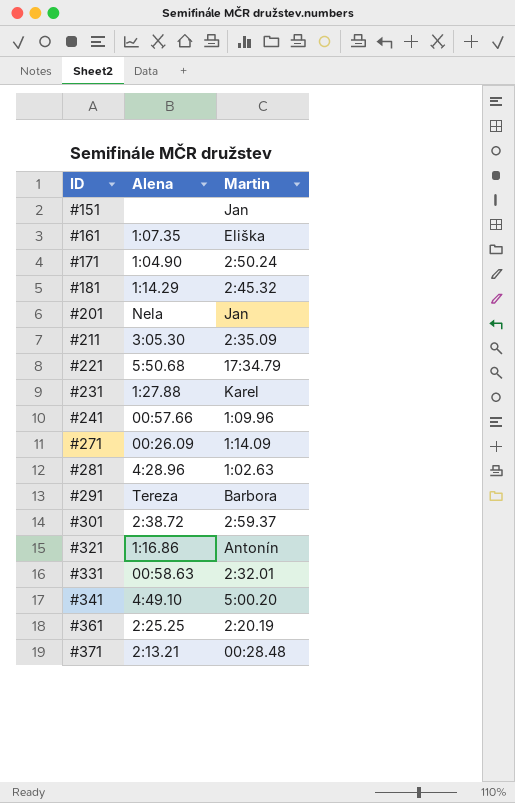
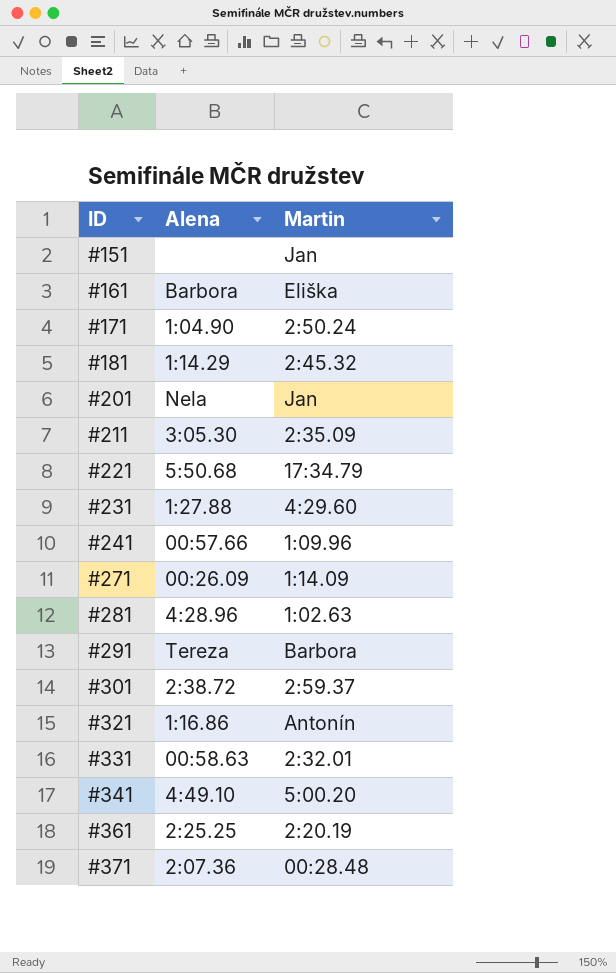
#161 | Alena: 1:07.35 -> Barbora
#231 | Martin: Karel -> 4:29.60
#371 | Alena: 2:13.21 -> 2:07.36

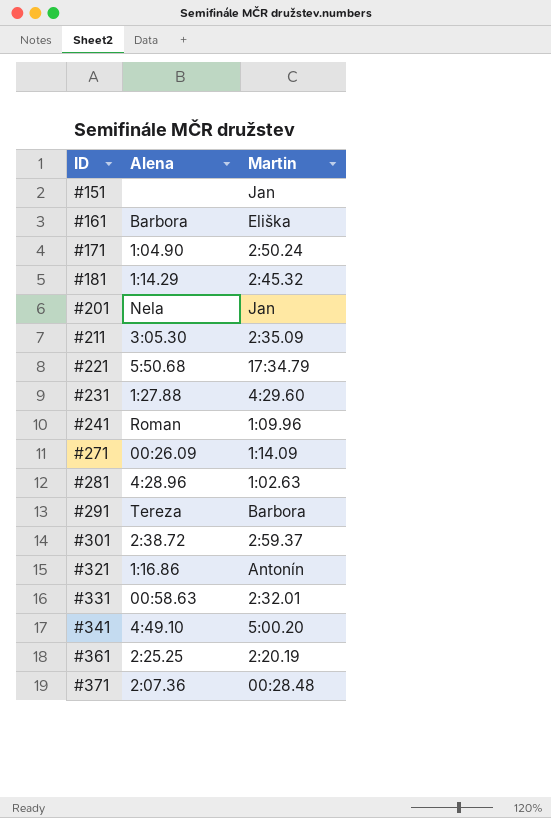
#241 | Alena: 00:57.66 -> Roman

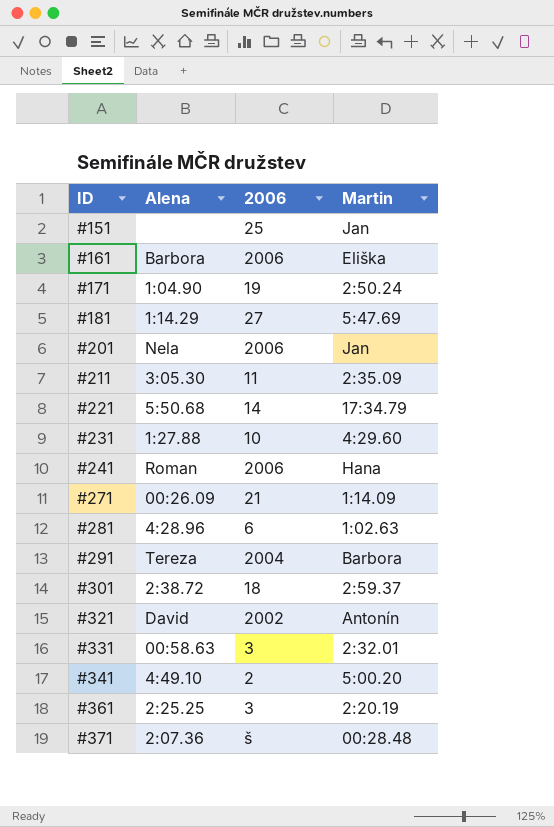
column 2006 | position: none -> 3
#181 | Martin: 2:45.32 -> 5:47.69
#241 | Martin: 1:09.96 -> Hana
#321 | Alena: 1:16.86 -> David

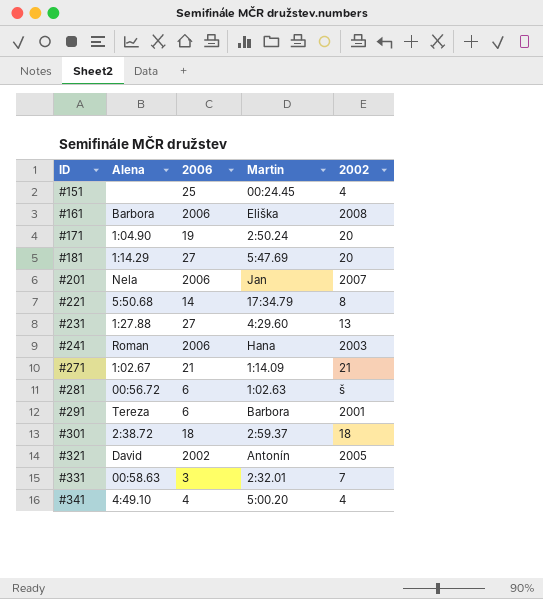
column 2002 | position: none -> 5
row #211: 3:05.30 | 11 | 2:35.09 -> none
row #361: 2:25.25 | 3 | 2:20.19 -> none
row #371: 2:07.36 | š | 00:28.48 -> none
#151 | Martin: Jan -> 00:24.45
#231 | 2006: 10 -> 27
#271 | Alena: 00:26.09 -> 1:02.67
#281 | Alena: 4:28.96 -> 00:56.72
#291 | 2006: 2004 -> 6
#341 | 2006: 2 -> 4

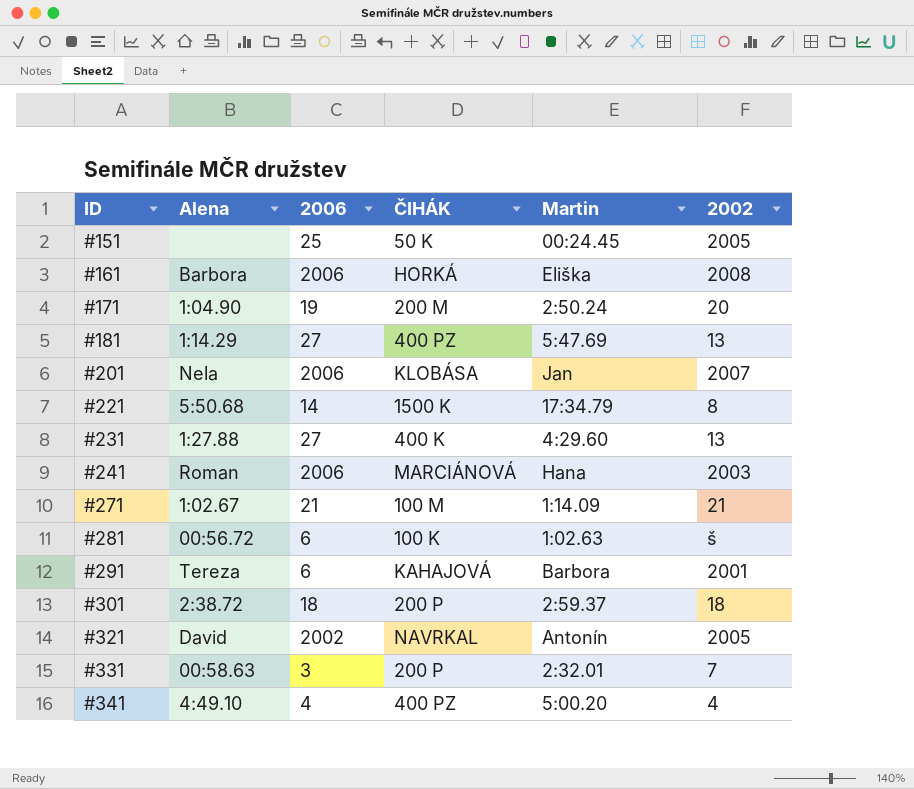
column ČIHÁK | position: none -> 4
#151 | 2002: 4 -> 2005
#181 | 2002: 20 -> 13

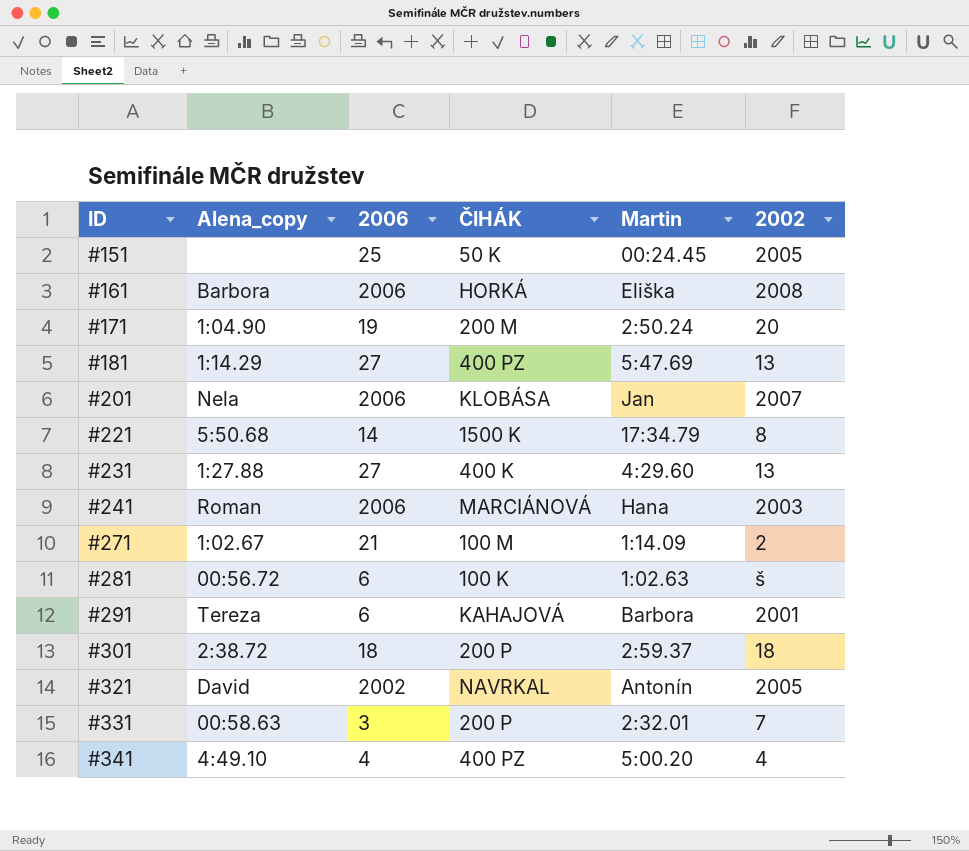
column name: Alena -> Alena_copy
#271 | 2002: 21 -> 2

